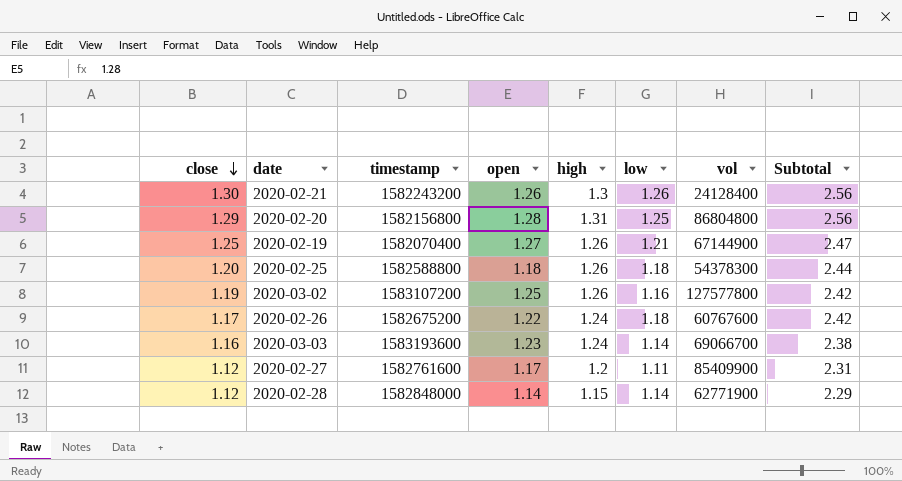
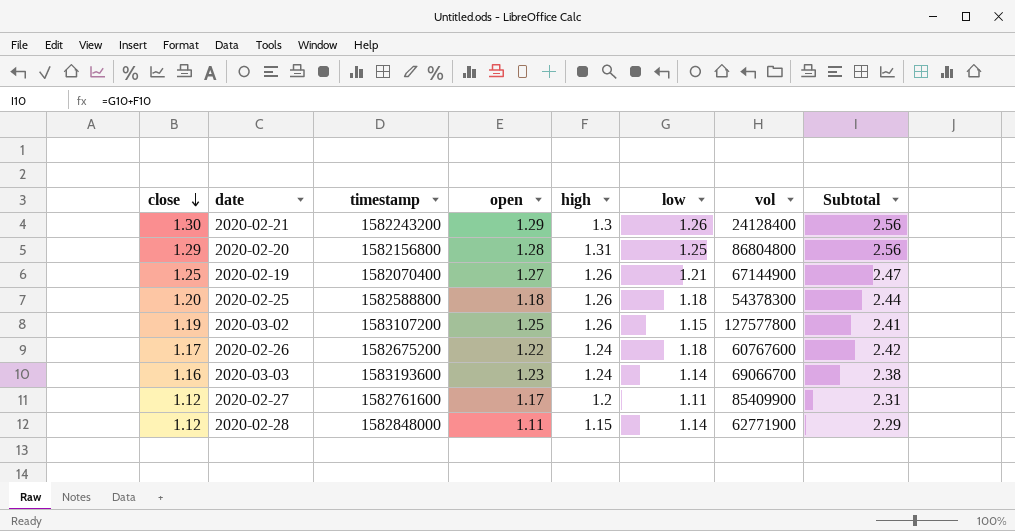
2020-02-21 | open: 1.26 -> 1.29
2020-03-02 | low: 1.16 -> 1.15
2020-03-02 | Subtotal: 2.42 -> 2.41
2020-02-28 | open: 1.14 -> 1.11

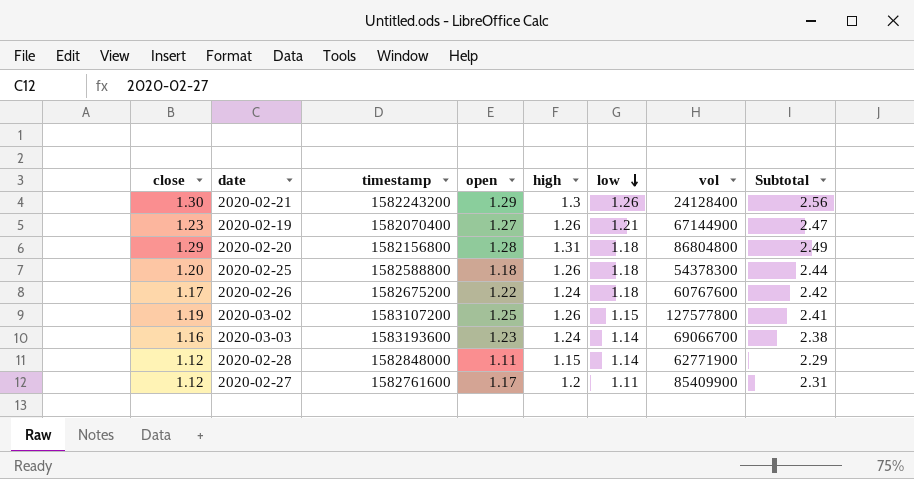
row order: close descending -> low descending
2020-02-19 | close: 1.25 -> 1.23
2020-02-20 | low: 1.25 -> 1.18
2020-02-20 | Subtotal: 2.56 -> 2.49

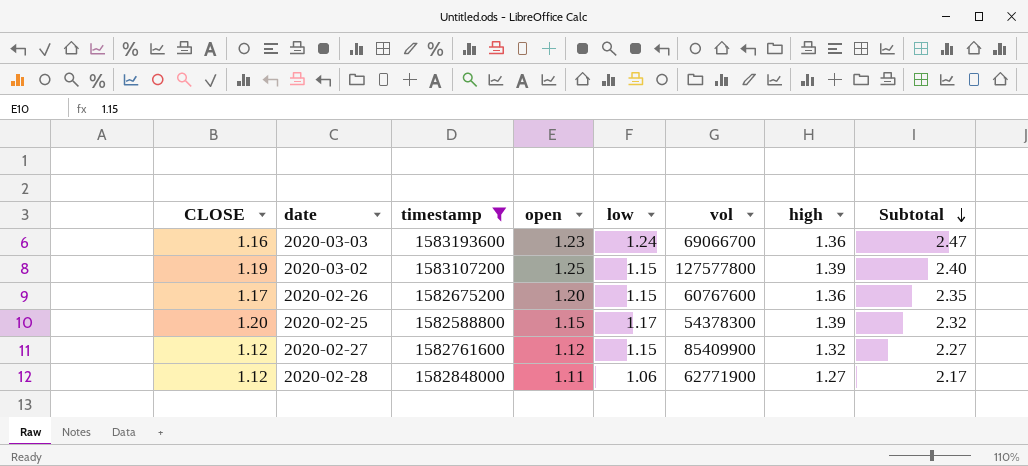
filter: none -> timestamp >= 1582588800
row order: low descending -> Subtotal descending
column name: close -> CLOSE
column high | position: 5 -> 7
column Subtotal | formula: [high] + [low] -> [open] + [low]
2020-03-03 | low: 1.14 -> 1.24
2020-03-03 | high: 1.24 -> 1.36
2020-03-02 | high: 1.26 -> 1.39
2020-02-26 | open: 1.22 -> 1.20
2020-02-26 | low: 1.18 -> 1.15
2020-02-26 | high: 1.24 -> 1.36
2020-02-25 | open: 1.18 -> 1.15
2020-02-25 | low: 1.18 -> 1.17
2020-02-25 | high: 1.26 -> 1.39
2020-02-27 | open: 1.17 -> 1.12
2020-02-27 | low: 1.11 -> 1.15
2020-02-27 | high: 1.2 -> 1.32
2020-02-28 | low: 1.14 -> 1.06
2020-02-28 | high: 1.15 -> 1.27

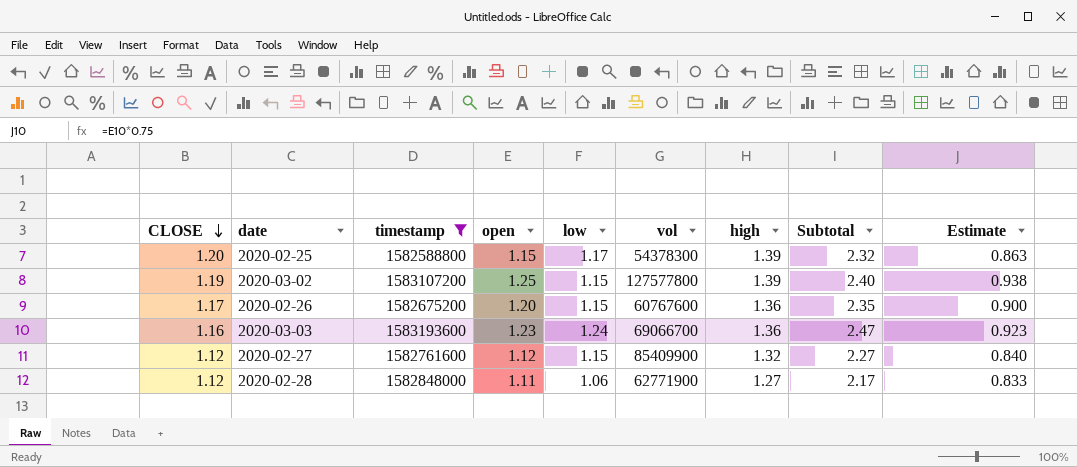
row order: Subtotal descending -> CLOSE descending
column Estimate | formula: none -> [open] * 0.75

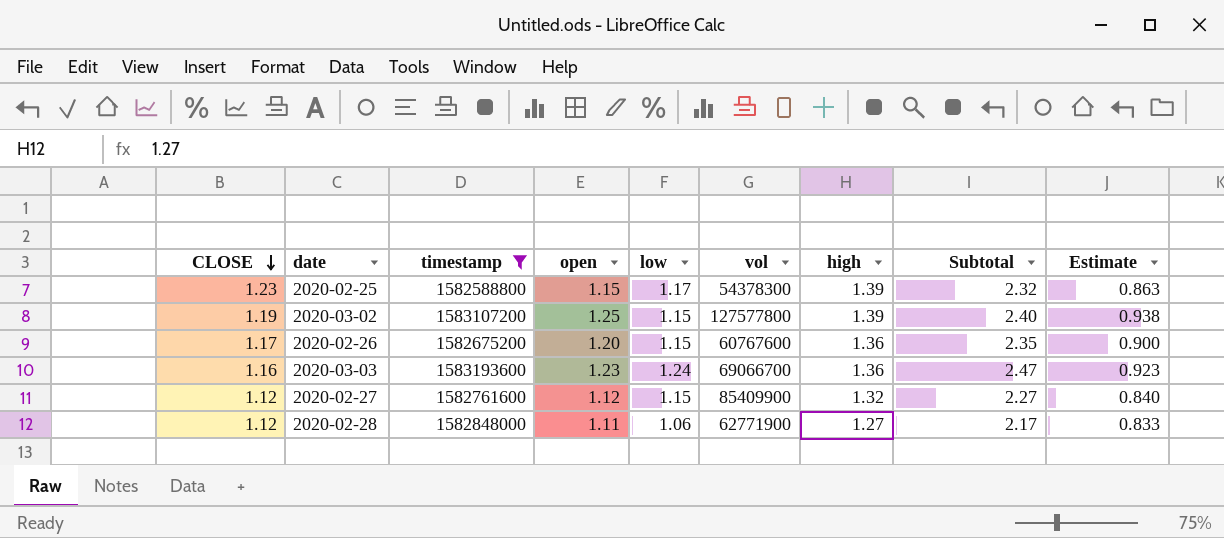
2020-02-25 | CLOSE: 1.20 -> 1.23

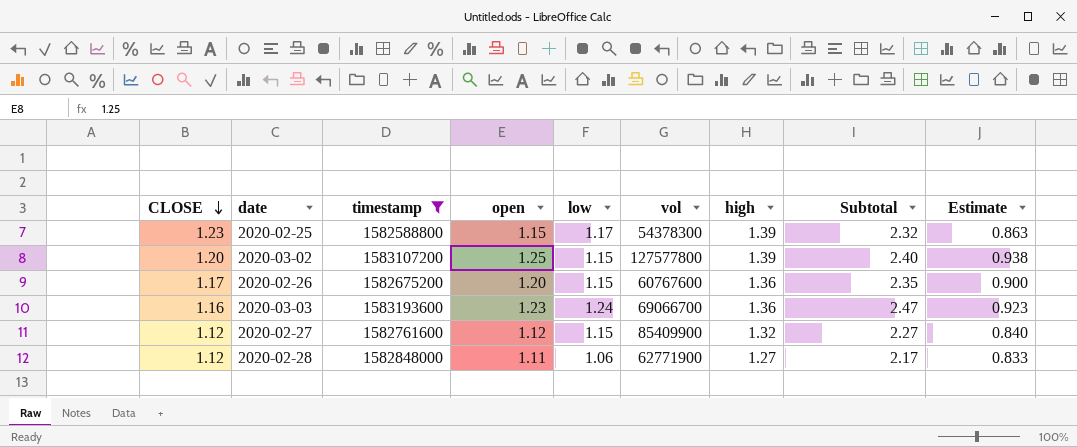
2020-03-02 | CLOSE: 1.19 -> 1.20

